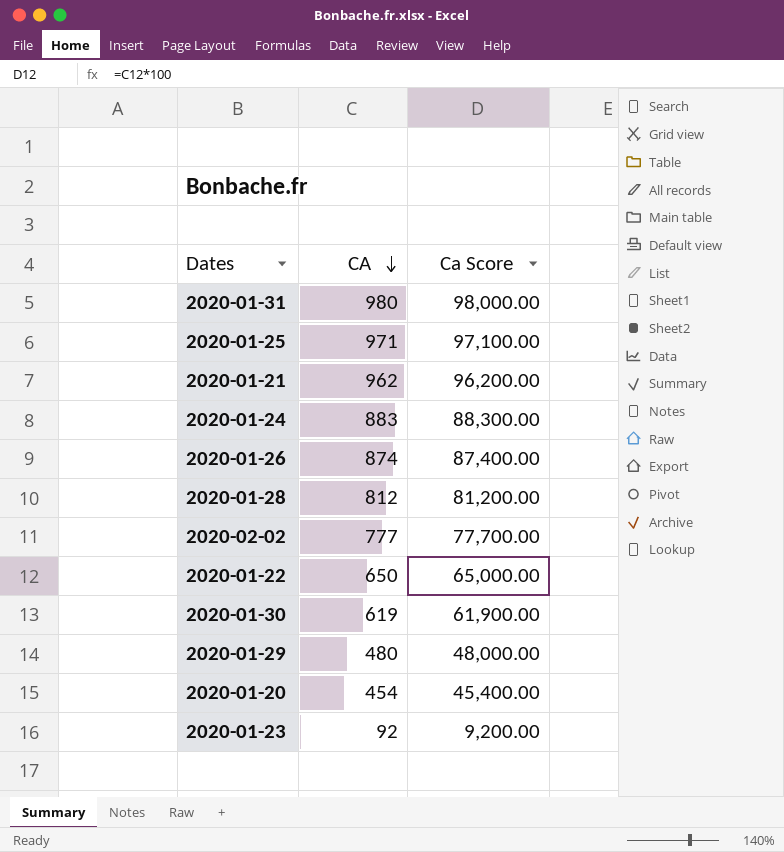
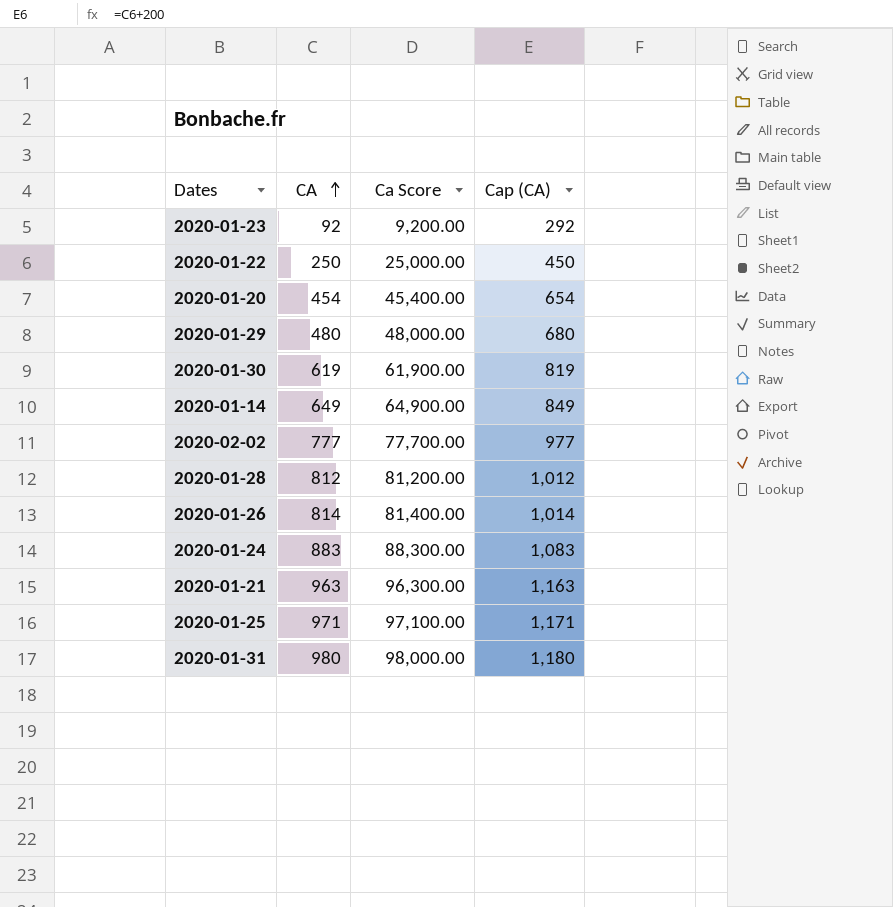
row order: CA descending -> CA ascending
column Cap (CA) | formula: none -> [CA] + 200
2020-01-22 | CA: 650 -> 250
2020-01-22 | Ca Score: 65,000.00 -> 25,000.00
row 2020-01-14: none -> 649 | 64,900.00 | 849
2020-01-26 | CA: 874 -> 814
2020-01-26 | Ca Score: 87,400.00 -> 81,400.00
2020-01-21 | CA: 962 -> 963
2020-01-21 | Ca Score: 96,200.00 -> 96,300.00

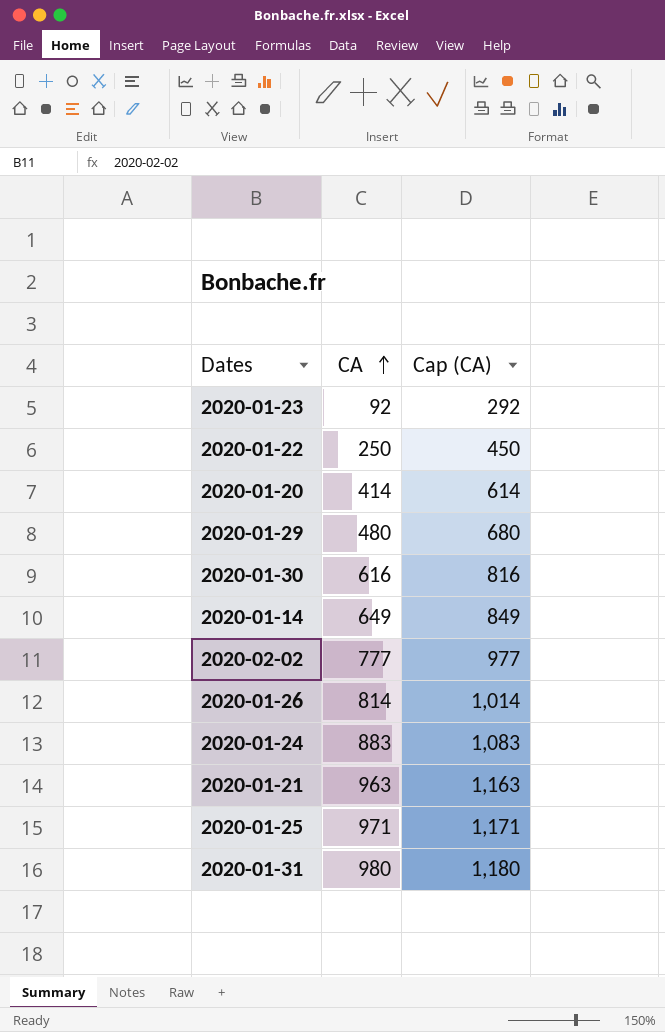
column Ca Score | formula: [CA] * 100 -> none
row 2020-01-28: 812 | 81,200.00 | 1,012 -> none
2020-01-20 | CA: 454 -> 414
2020-01-20 | Cap (CA): 654 -> 614
2020-01-30 | CA: 619 -> 616
2020-01-30 | Cap (CA): 819 -> 816

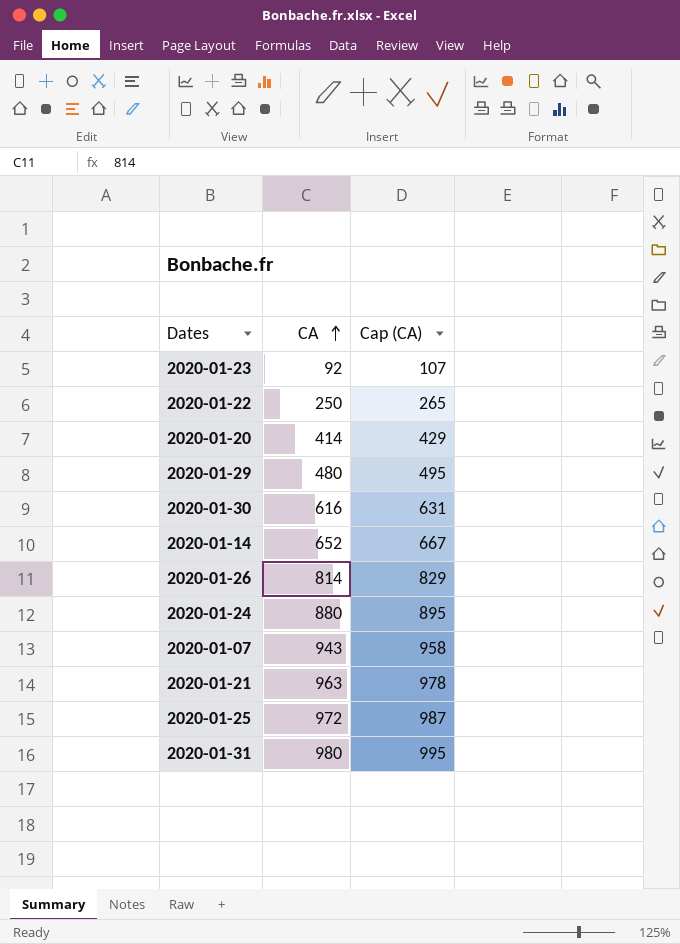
column Cap (CA) | formula: [CA] + 200 -> [CA] + 15
row 2020-02-02: 777 | 977 -> none
2020-01-14 | CA: 649 -> 652
2020-01-24 | CA: 883 -> 880
row 2020-01-07: none -> 943 | 958
2020-01-25 | CA: 971 -> 972

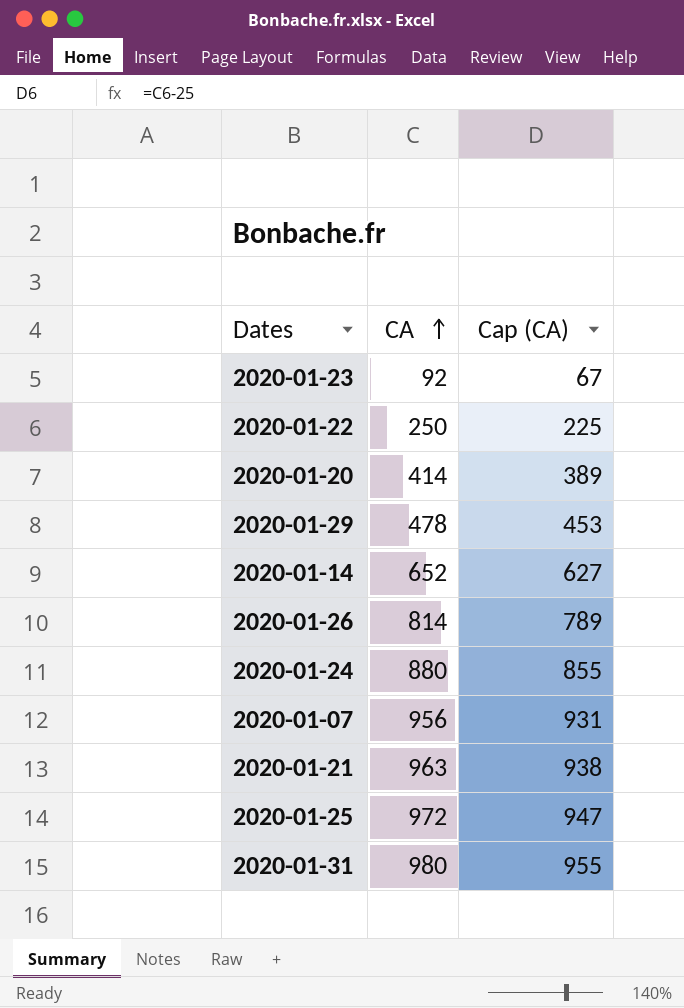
column Cap (CA) | formula: [CA] + 15 -> [CA] - 25
row 2020-01-30: 616 | 631 -> none
2020-01-29 | CA: 480 -> 478
2020-01-07 | CA: 943 -> 956

